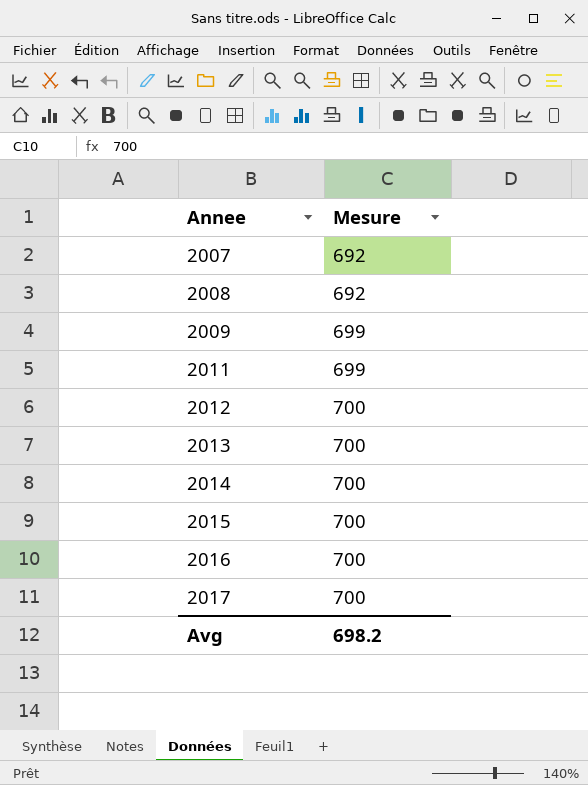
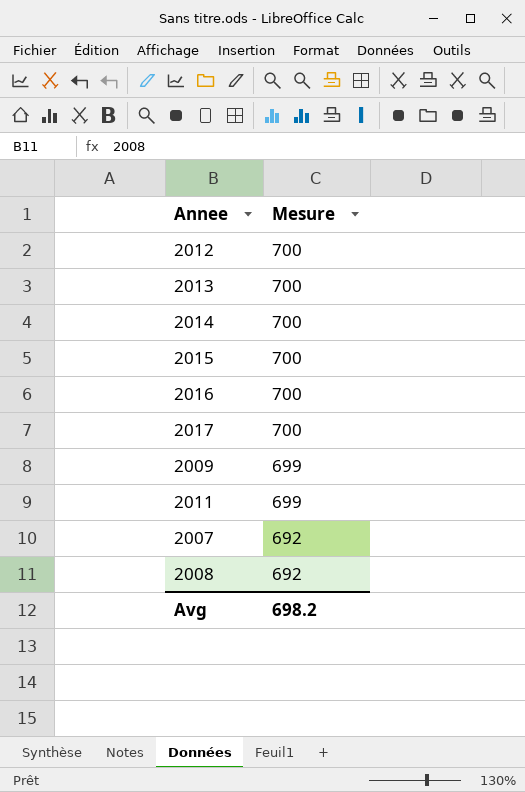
row order: Annee ascending -> Mesure descending

